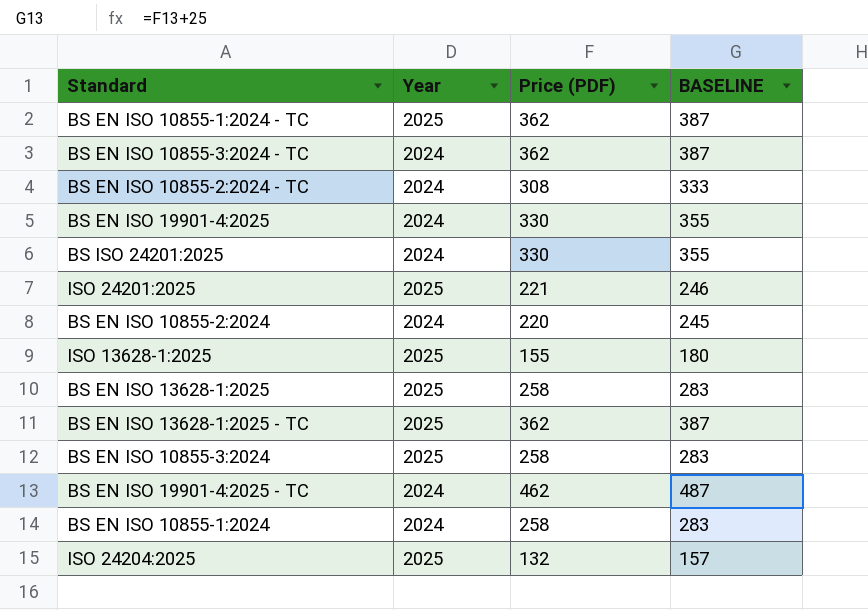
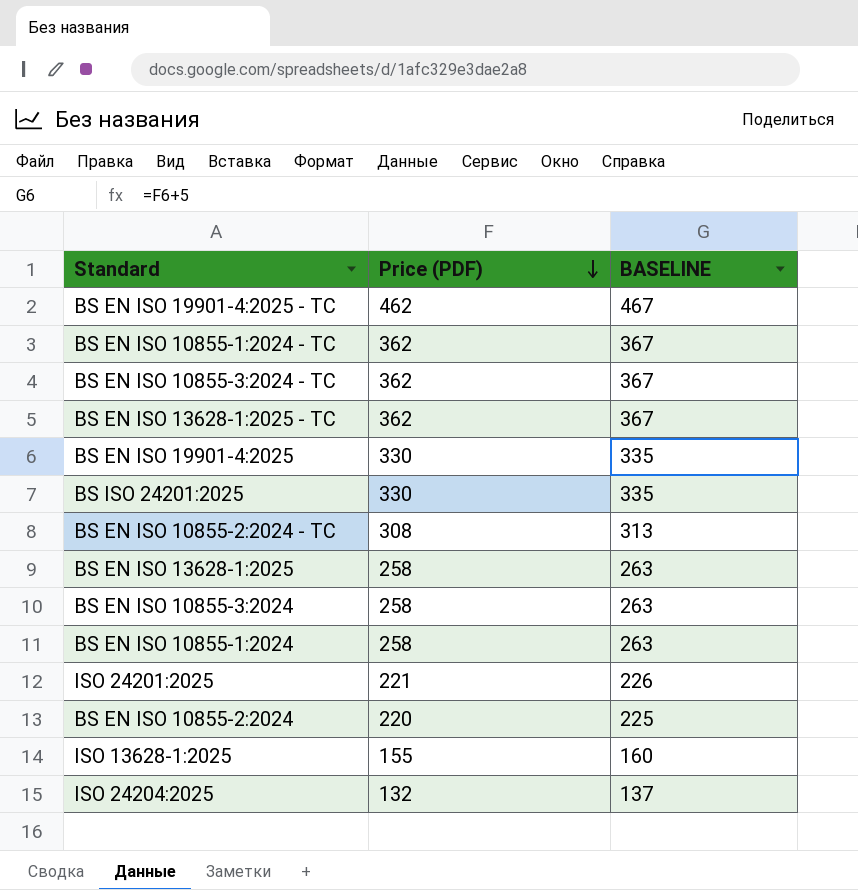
row order: none -> Price (PDF) descending
column Year | position: 2 -> none
column BASELINE | formula: [Price (PDF)] + 25 -> [Price (PDF)] + 5

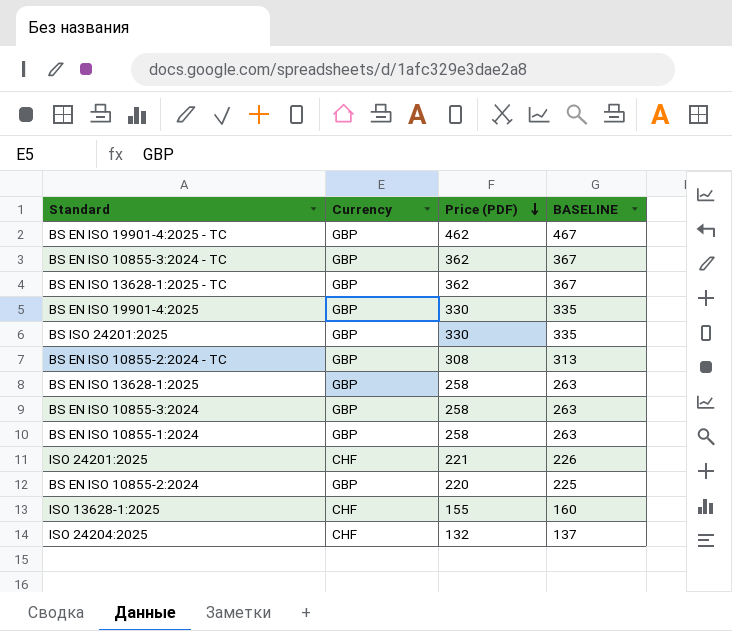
column Currency | position: none -> 2
row BS EN ISO 10855-1:2024 - TC: 362 | 367 -> none

